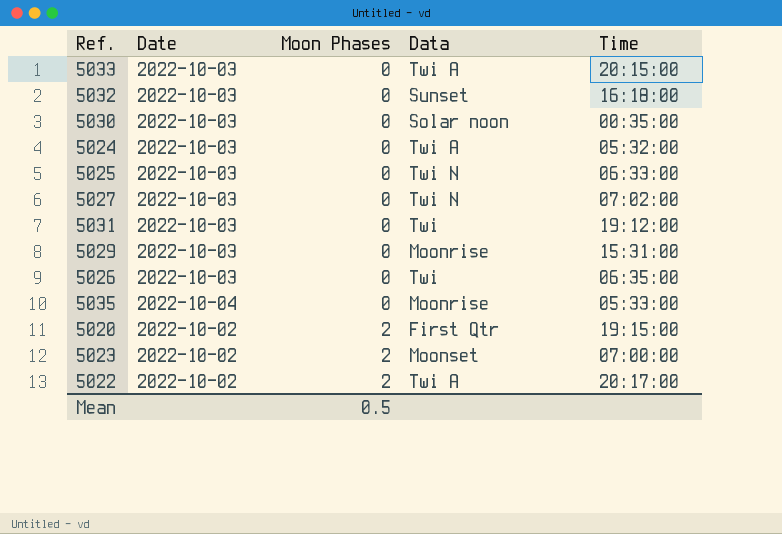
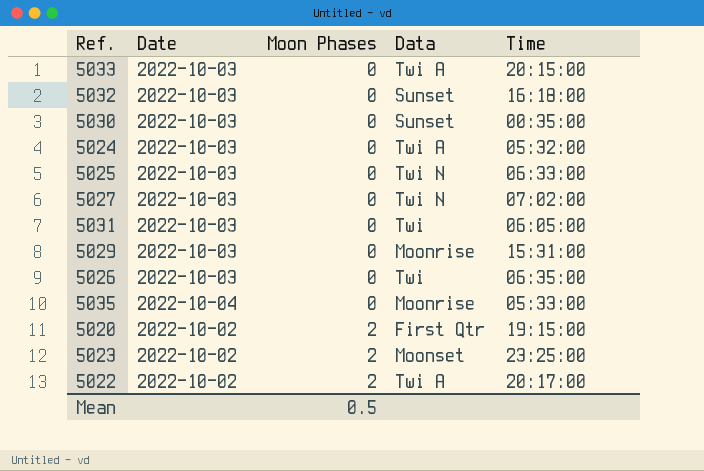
5030 | Data: Solar noon -> Sunset
5031 | Time: 19:12:00 -> 06:05:00
5023 | Time: 07:00:00 -> 23:25:00

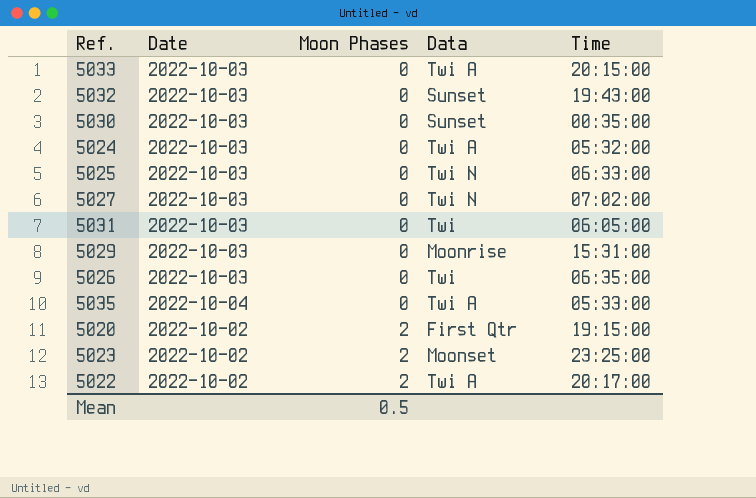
5032 | Time: 16:18:00 -> 19:43:00
5035 | Data: Moonrise -> Twi A

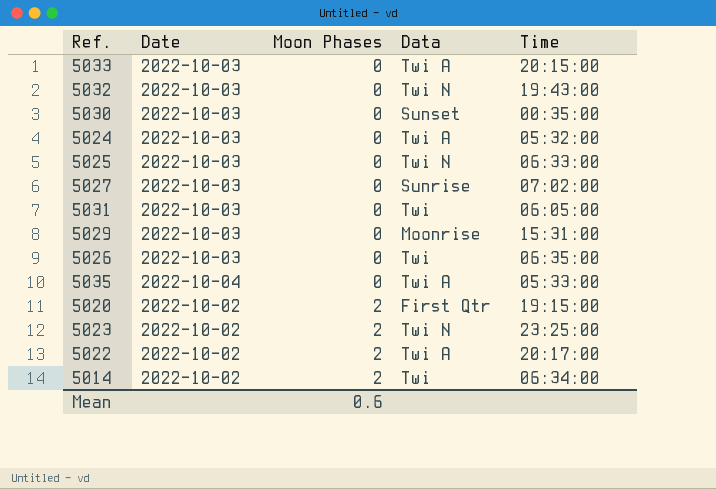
5032 | Data: Sunset -> Twi N
5027 | Data: Twi N -> Sunrise
5023 | Data: Moonset -> Twi N
row 5014: none -> 2022-10-02 | 2 | Twi | 06:34:00
Mean | Moon Phases: 0.5 -> 0.6

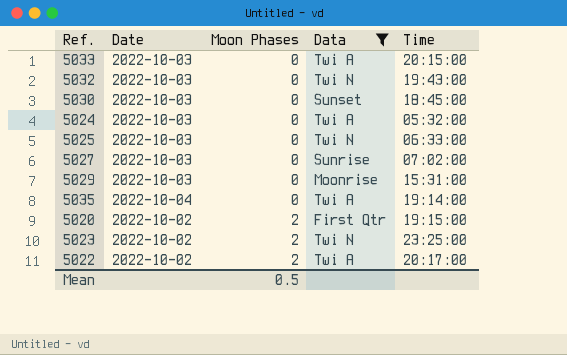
filter: none -> Data != Twi
5030 | Time: 00:35:00 -> 18:45:00
5035 | Time: 05:33:00 -> 19:14:00
Mean | Moon Phases: 0.6 -> 0.5

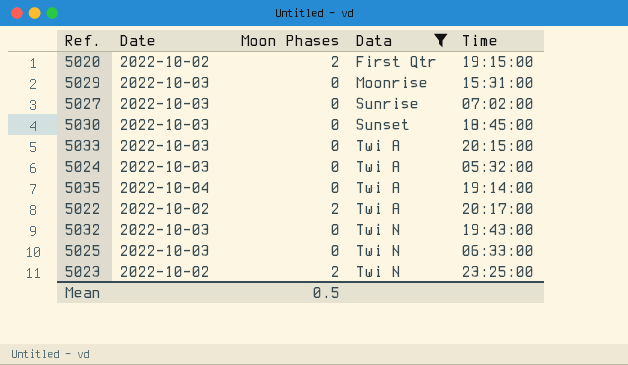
row order: Moon Phases ascending -> Data ascending

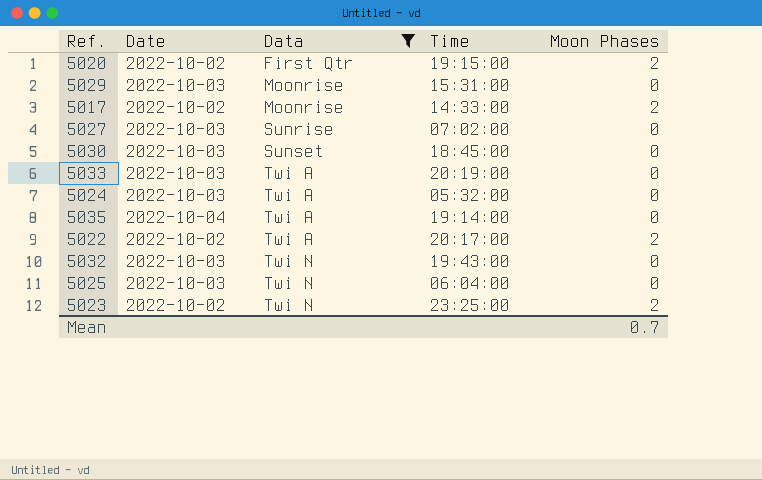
column Moon Phases | position: 3 -> 5
row 5017: none -> 2022-10-02 | Moonrise | 14:33:00 | 2
5033 | Time: 20:15:00 -> 20:19:00
5025 | Time: 06:33:00 -> 06:04:00
Mean | Moon Phases: 0.5 -> 0.7

